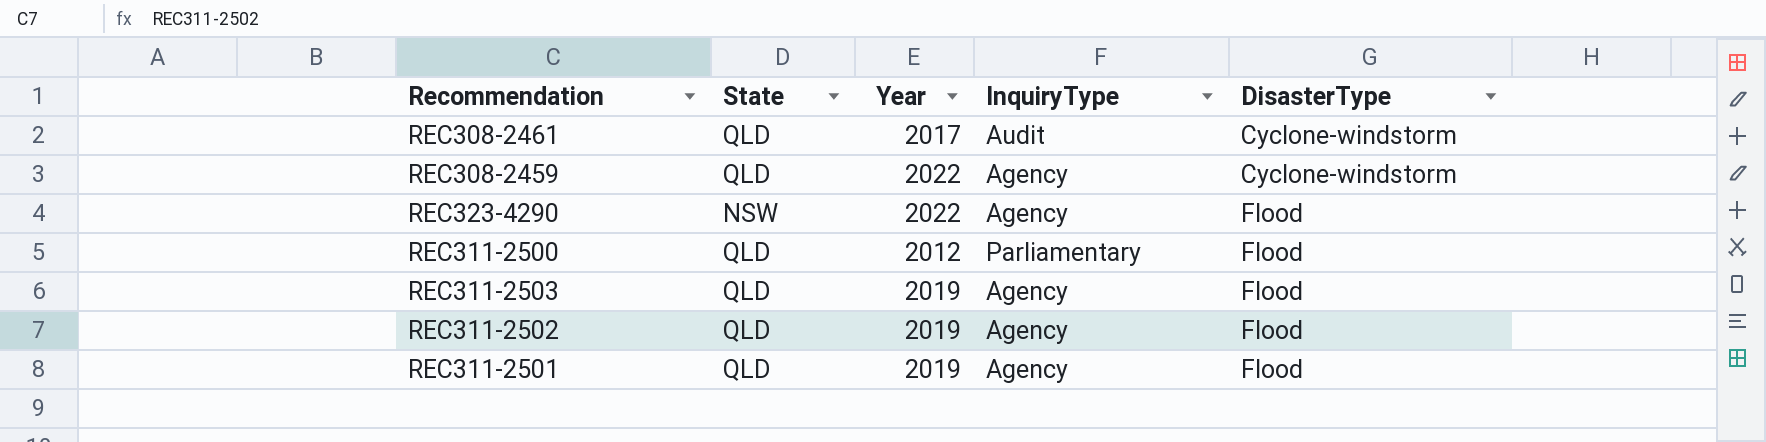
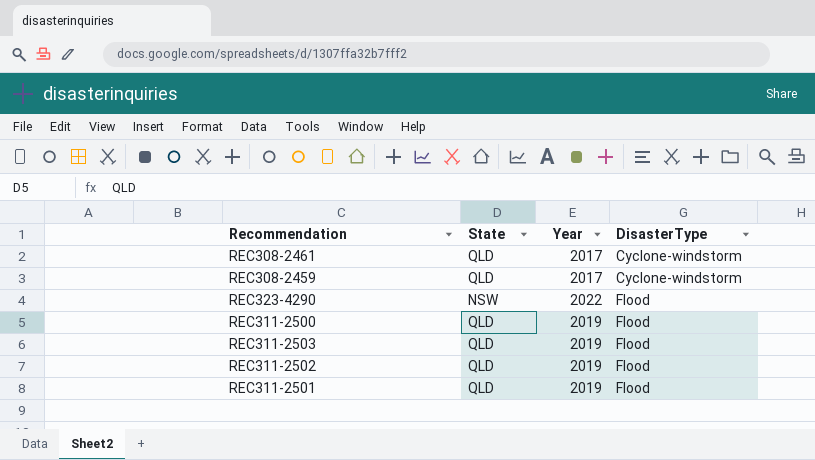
column InquiryType | position: 4 -> none
REC308-2459 | Year: 2022 -> 2017
REC311-2500 | Year: 2012 -> 2019

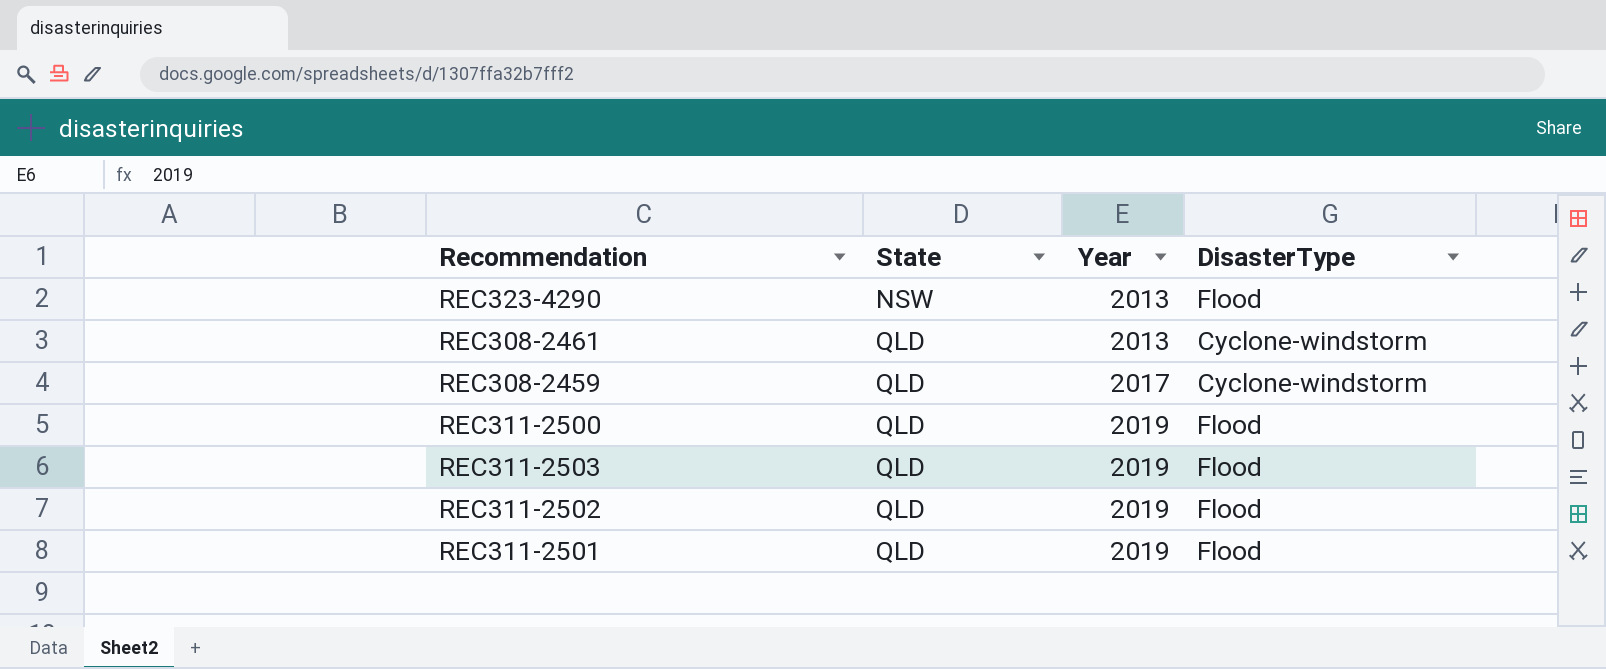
row order: DisasterType ascending -> State ascending
REC323-4290 | Year: 2022 -> 2013
REC308-2461 | Year: 2017 -> 2013

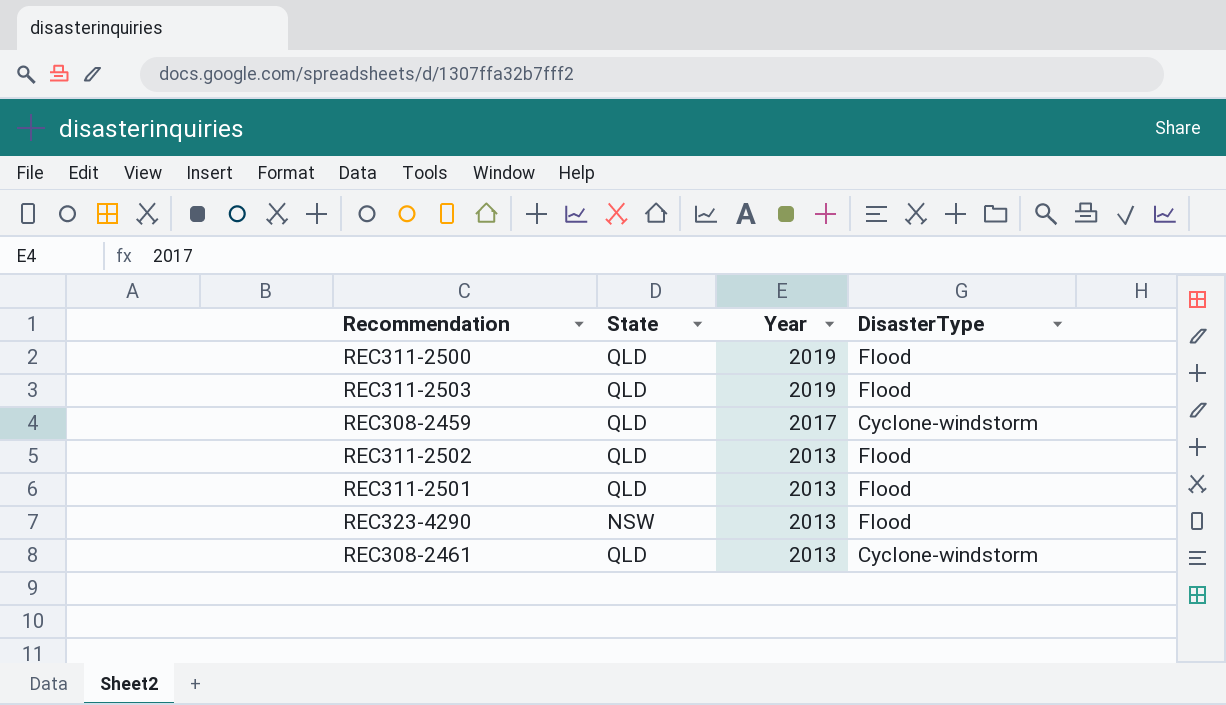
row order: State ascending -> Year descending
REC311-2502 | Year: 2019 -> 2013
REC311-2501 | Year: 2019 -> 2013

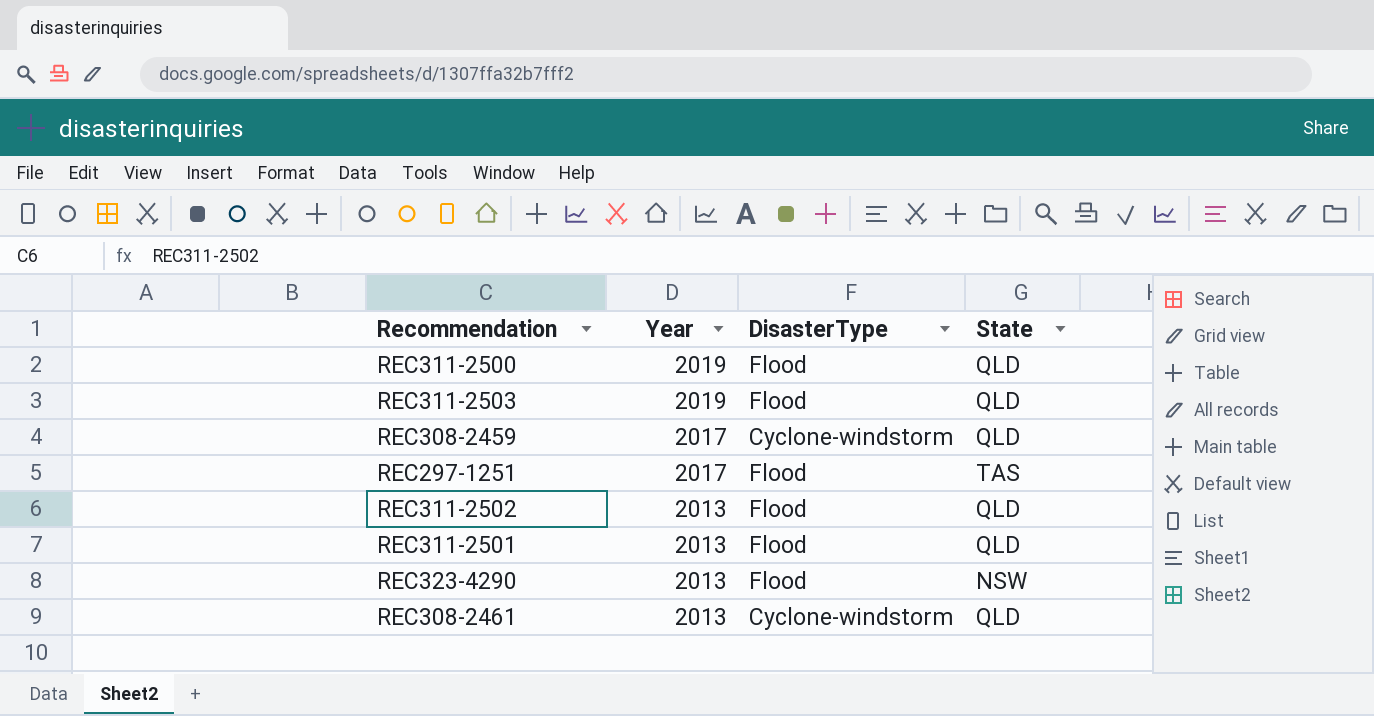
column State | position: 2 -> 4
row REC297-1251: none -> 2017 | Flood | TAS

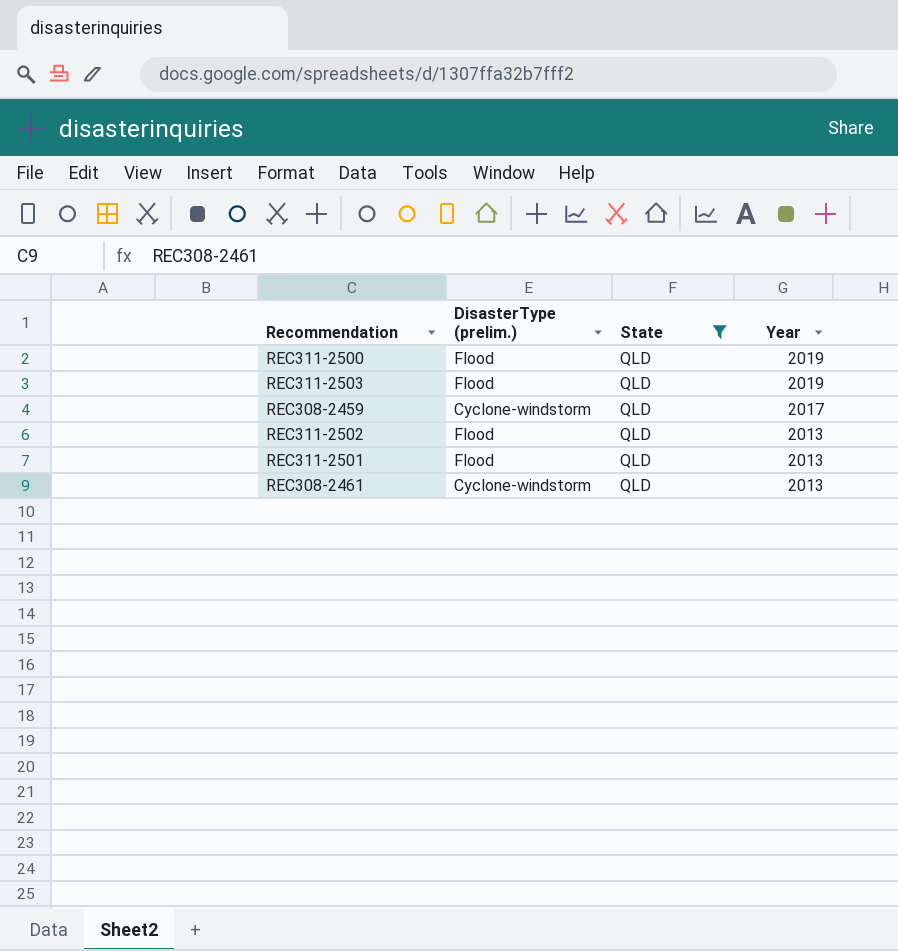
filter: none -> State = QLD
column name: DisasterType -> DisasterType (prelim.)
column Year | position: 2 -> 4

